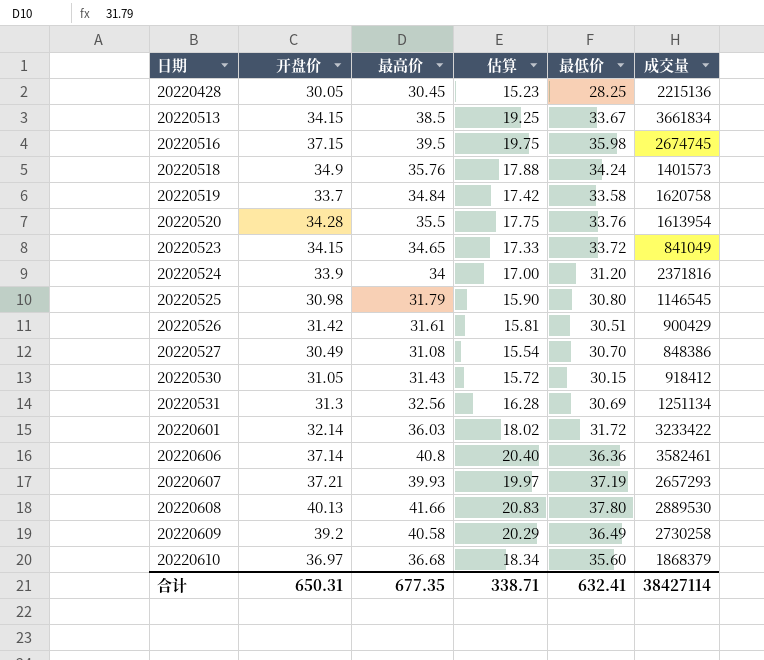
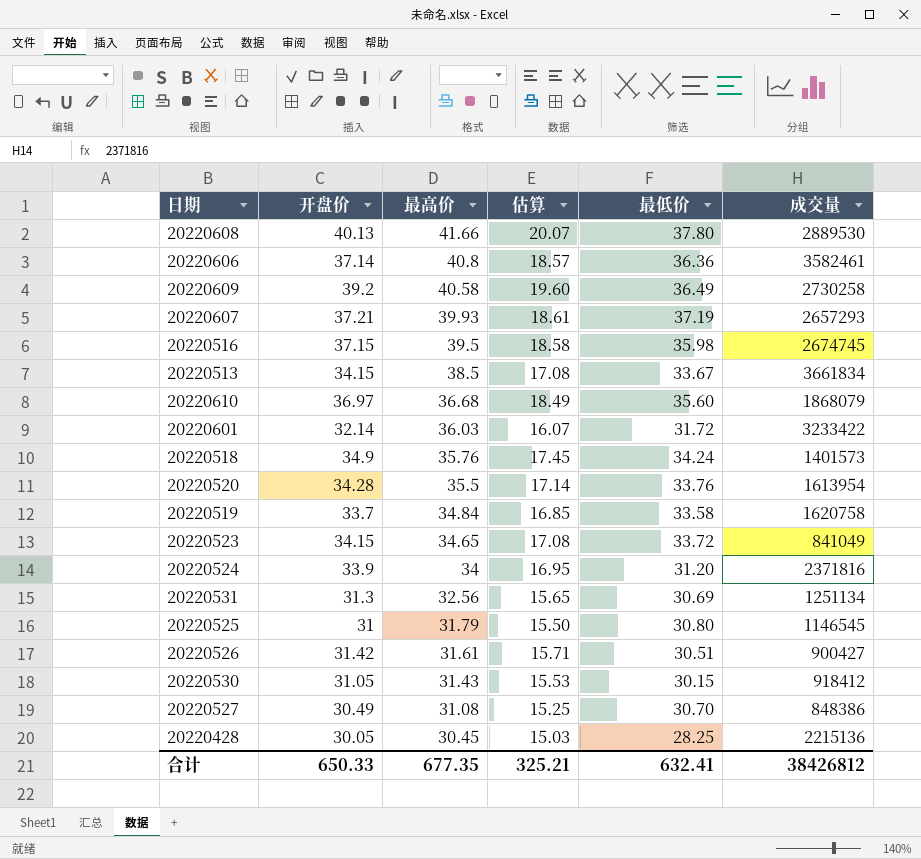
row order: 日期 ascending -> 最高价 descending
column 估算 | formula: [最高价] * 0.5 -> [开盘价] * 0.5
20220610 | 成交量: 1868379 -> 1868079
20220525 | 开盘价: 30.98 -> 31
20220526 | 成交量: 900429 -> 900427
合计 | 开盘价: 650.31 -> 650.33
合计 | 估算: 338.71 -> 325.21
合计 | 成交量: 38427114 -> 38426812

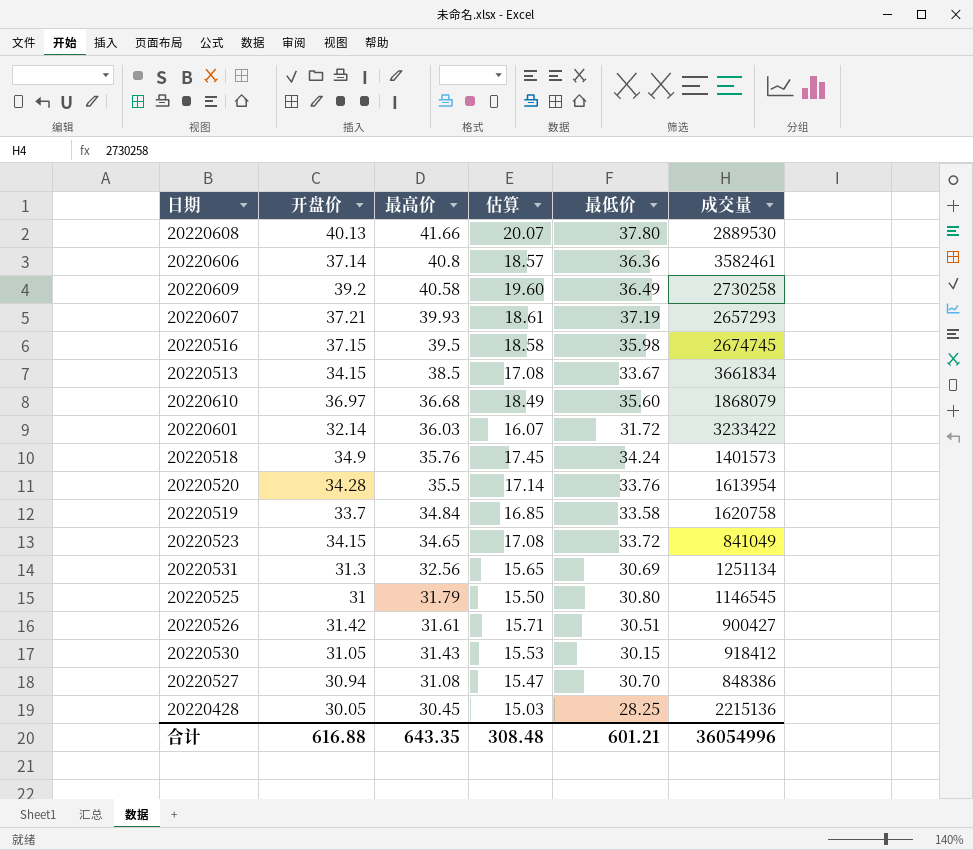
row 20220524: 33.9 | 34 | 16.95 | 31.20 | 2371816 -> none
20220527 | 开盘价: 30.49 -> 30.94
20220527 | 估算: 15.25 -> 15.47
合计 | 开盘价: 650.33 -> 616.88
合计 | 最高价: 677.35 -> 643.35
合计 | 估算: 325.21 -> 308.48
合计 | 最低价: 632.41 -> 601.21
合计 | 成交量: 38426812 -> 36054996

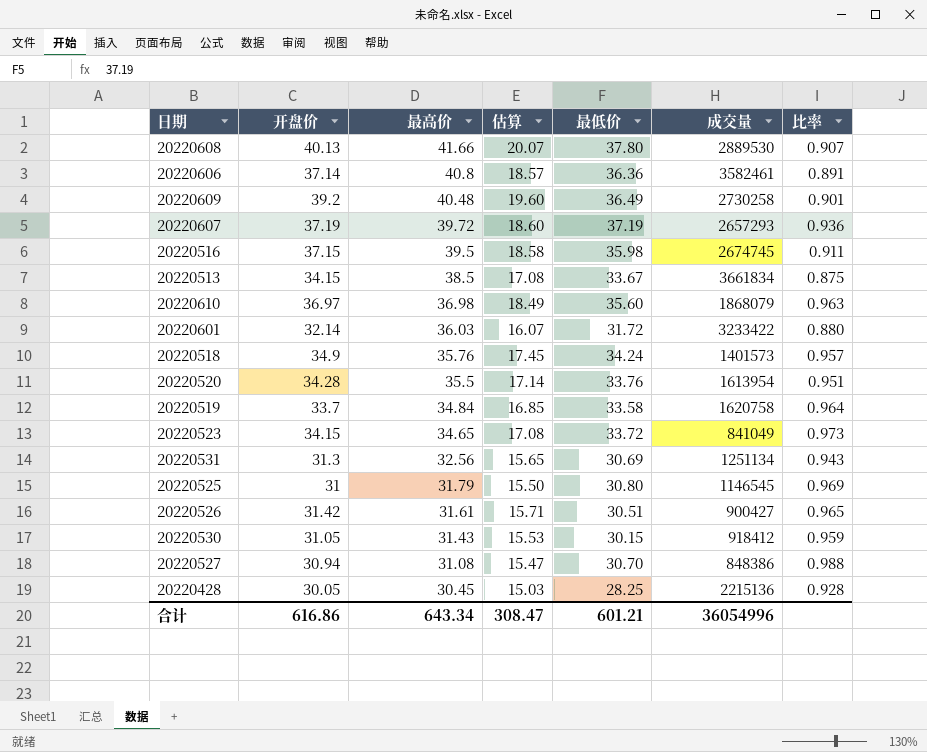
column 比率 | formula: none -> [最低价] / [最高价]
20220609 | 最高价: 40.58 -> 40.48
20220607 | 开盘价: 37.21 -> 37.19
20220607 | 最高价: 39.93 -> 39.72
20220607 | 估算: 18.61 -> 18.60
20220610 | 最高价: 36.68 -> 36.98
合计 | 开盘价: 616.88 -> 616.86
合计 | 最高价: 643.35 -> 643.34
合计 | 估算: 308.48 -> 308.47

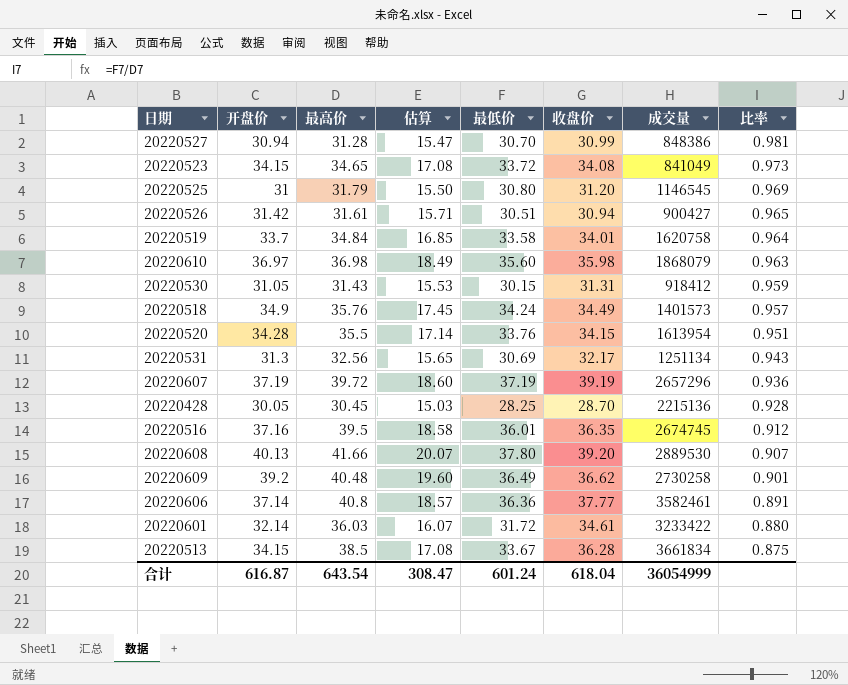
row order: 最高价 descending -> 比率 descending
column 收盘价 | position: none -> 6
20220527 | 最高价: 31.08 -> 31.28
20220527 | 比率: 0.988 -> 0.981
20220607 | 成交量: 2657293 -> 2657296
20220516 | 开盘价: 37.15 -> 37.16
20220516 | 最低价: 35.98 -> 36.01
20220516 | 比率: 0.911 -> 0.912
合计 | 开盘价: 616.86 -> 616.87
合计 | 最高价: 643.34 -> 643.54
合计 | 最低价: 601.21 -> 601.24
合计 | 成交量: 36054996 -> 36054999

